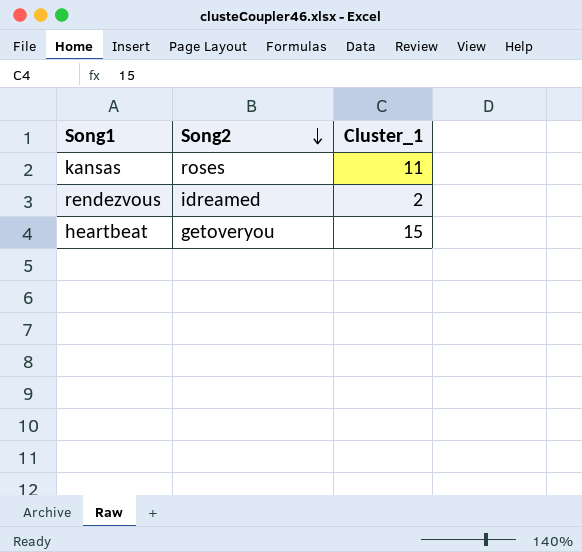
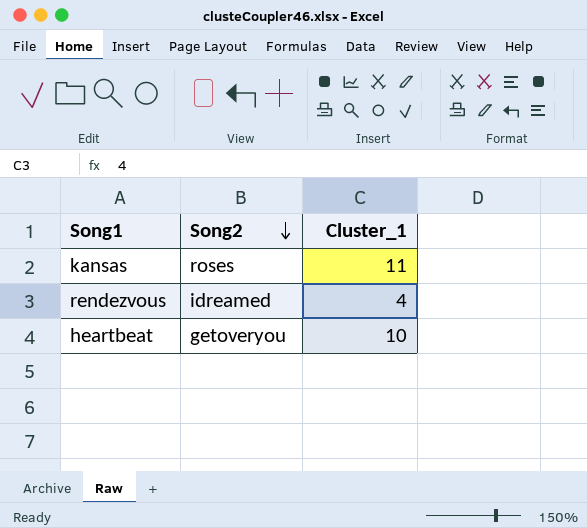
rendezvous | Cluster_1: 2 -> 4
heartbeat | Cluster_1: 15 -> 10

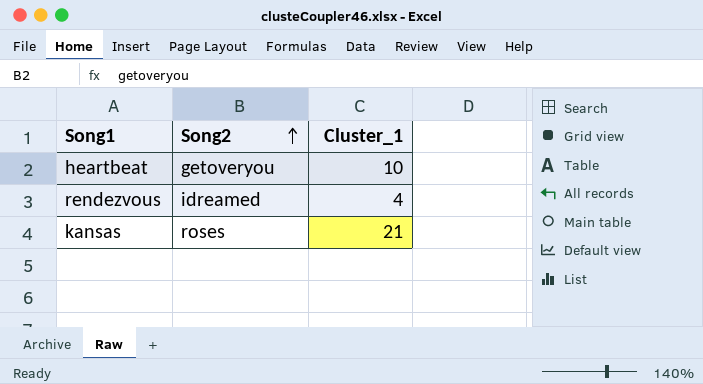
row order: Song2 descending -> Song2 ascending
kansas | Cluster_1: 11 -> 21

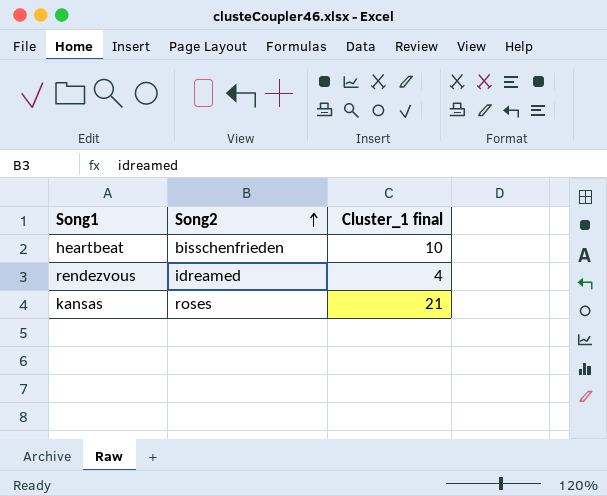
column name: Cluster_1 -> Cluster_1 final
heartbeat | Song2: getoveryou -> bisschenfrieden

